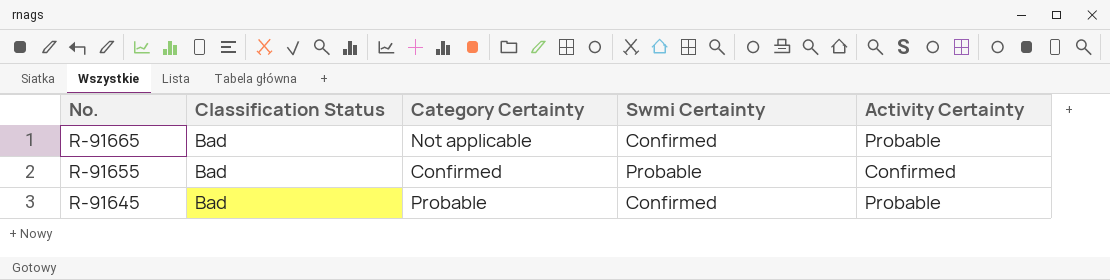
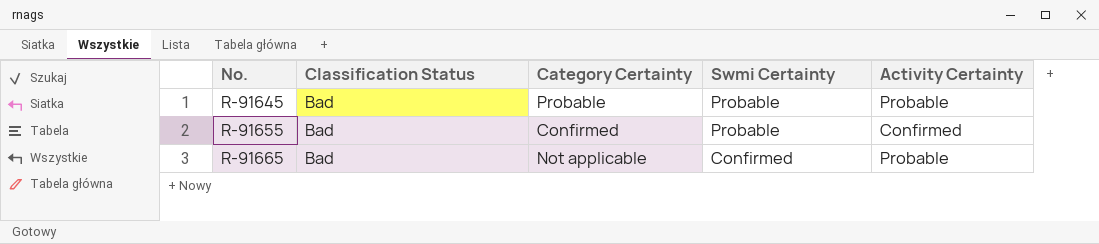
row order: No. descending -> No. ascending
R-91645 | Swmi Certainty: Confirmed -> Probable

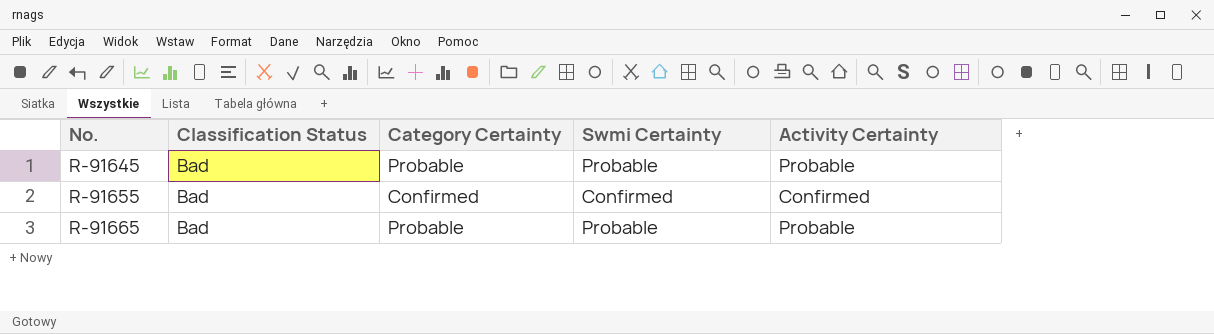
R-91655 | Swmi Certainty: Probable -> Confirmed
R-91665 | Category Certainty: Not applicable -> Probable
R-91665 | Swmi Certainty: Confirmed -> Probable

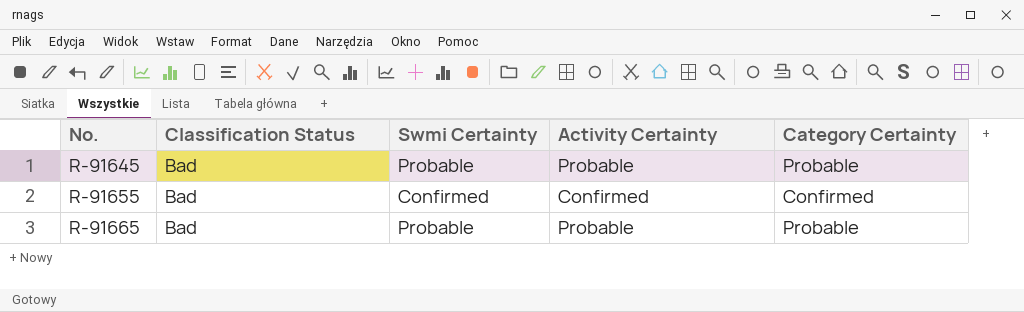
column Category Certainty | position: 3 -> 5

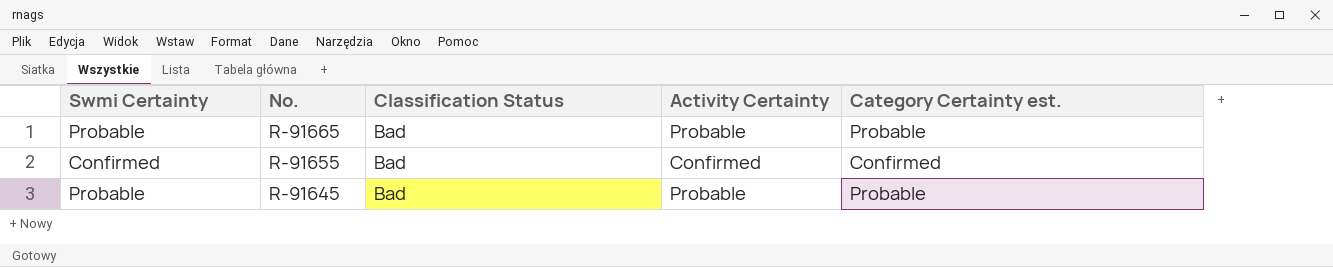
row order: No. ascending -> No. descending
column Swmi Certainty | position: 3 -> 1
column name: Category Certainty -> Category Certainty est.

